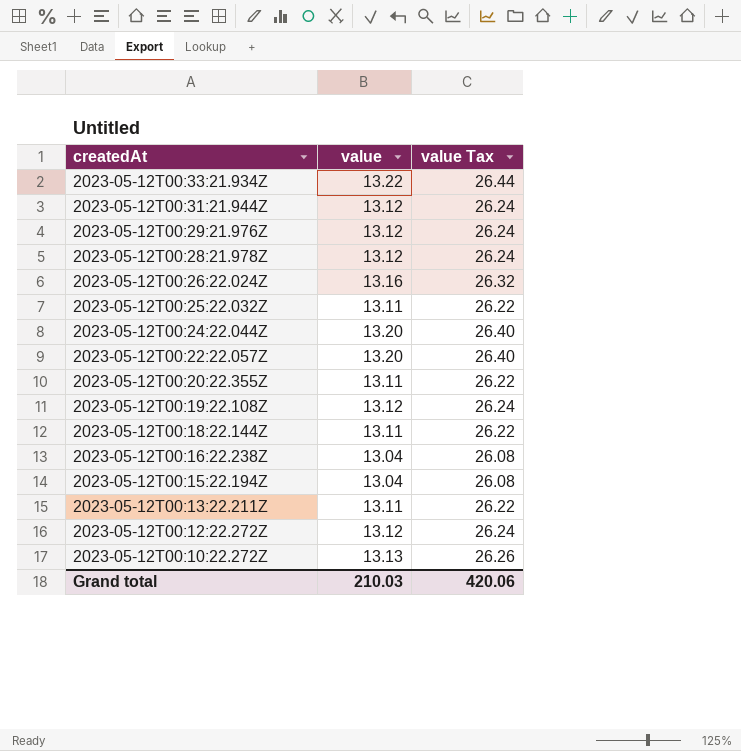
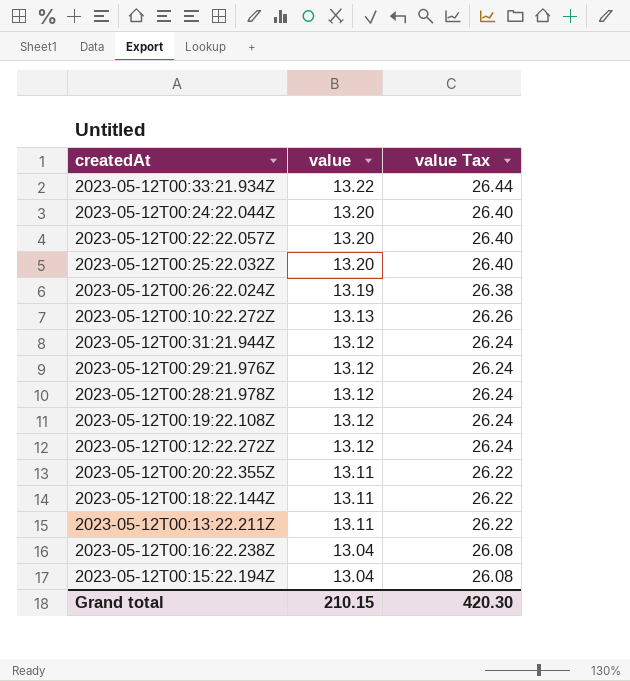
row order: createdAt descending -> value descending
2023-05-12T00:25:22.032Z | value: 13.11 -> 13.20
2023-05-12T00:25:22.032Z | value Tax: 26.22 -> 26.40
2023-05-12T00:26:22.024Z | value: 13.16 -> 13.19
2023-05-12T00:26:22.024Z | value Tax: 26.32 -> 26.38
Grand total | value: 210.03 -> 210.15
Grand total | value Tax: 420.06 -> 420.30

